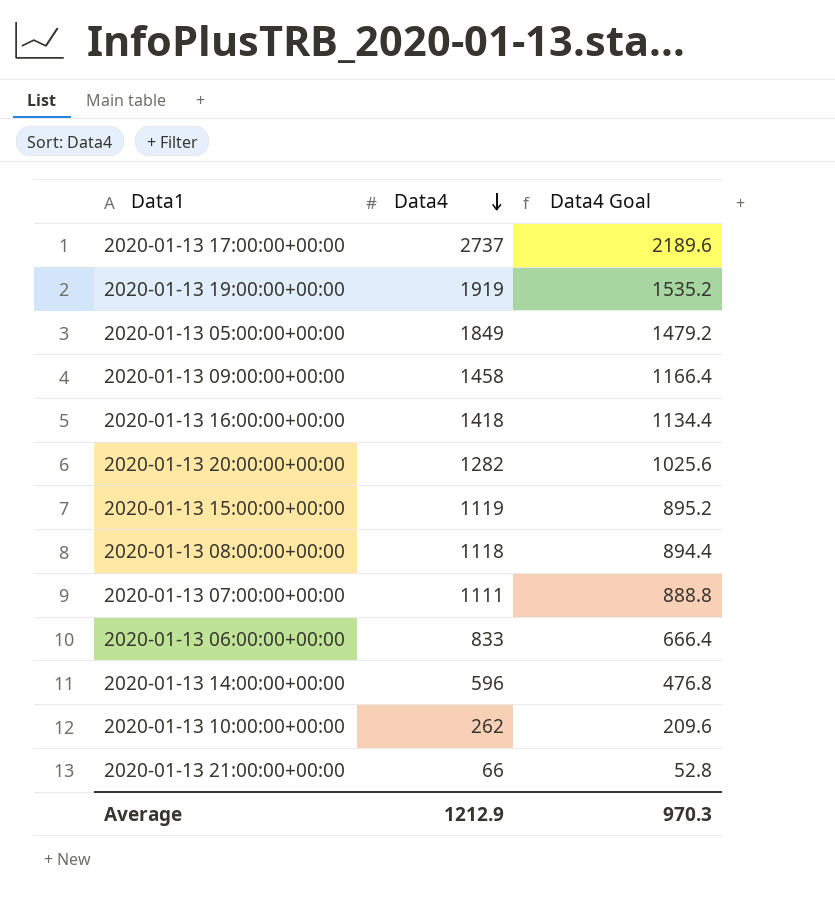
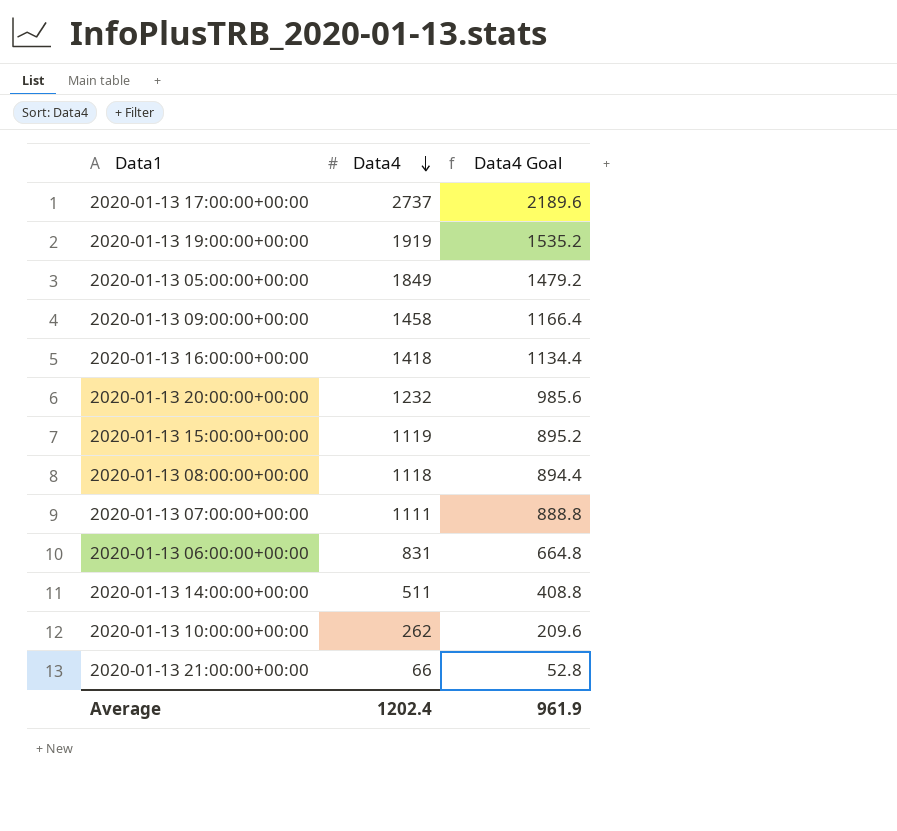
2020-01-13 20:00:00+00:00 | Data4: 1282 -> 1232
2020-01-13 20:00:00+00:00 | Data4 Goal: 1025.6 -> 985.6
2020-01-13 06:00:00+00:00 | Data4: 833 -> 831
2020-01-13 06:00:00+00:00 | Data4 Goal: 666.4 -> 664.8
2020-01-13 14:00:00+00:00 | Data4: 596 -> 511
2020-01-13 14:00:00+00:00 | Data4 Goal: 476.8 -> 408.8
Average | Data4: 1212.9 -> 1202.4
Average | Data4 Goal: 970.3 -> 961.9

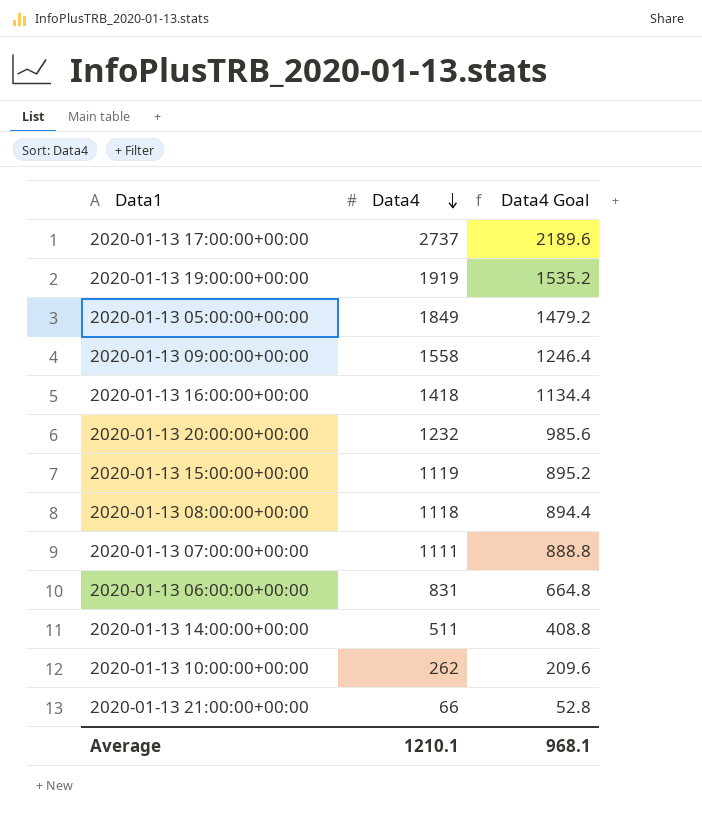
2020-01-13 09:00:00+00:00 | Data4: 1458 -> 1558
2020-01-13 09:00:00+00:00 | Data4 Goal: 1166.4 -> 1246.4
Average | Data4: 1202.4 -> 1210.1
Average | Data4 Goal: 961.9 -> 968.1

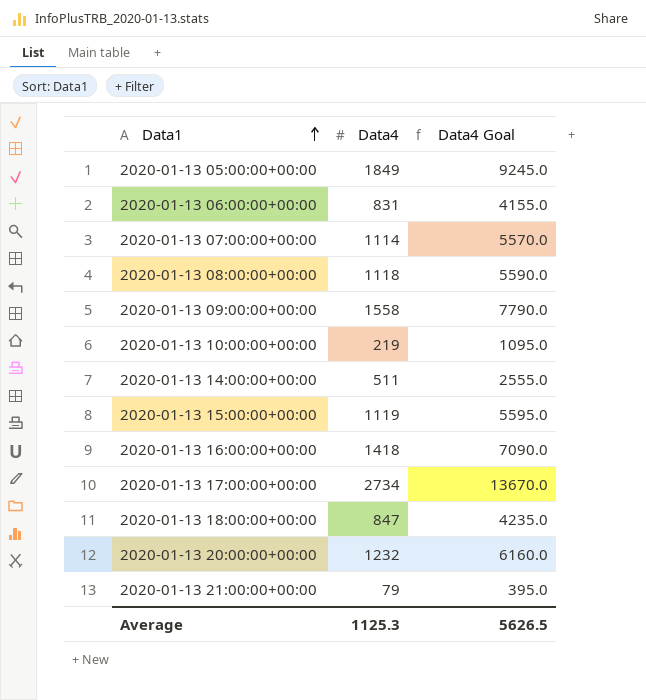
row order: Data4 descending -> Data1 ascending
column Data4 Goal | formula: [Data4] * 0.8 -> [Data4] * 5
row 2020-01-13 19:00:00+00:00: 1919 | 1535.2 -> none
2020-01-13 07:00:00+00:00 | Data4: 1111 -> 1114
2020-01-13 10:00:00+00:00 | Data4: 262 -> 219
2020-01-13 17:00:00+00:00 | Data4: 2737 -> 2734
row 2020-01-13 18:00:00+00:00: none -> 847 | 4235.0
2020-01-13 21:00:00+00:00 | Data4: 66 -> 79
Average | Data4: 1210.1 -> 1125.3
Average | Data4 Goal: 968.1 -> 5626.5

